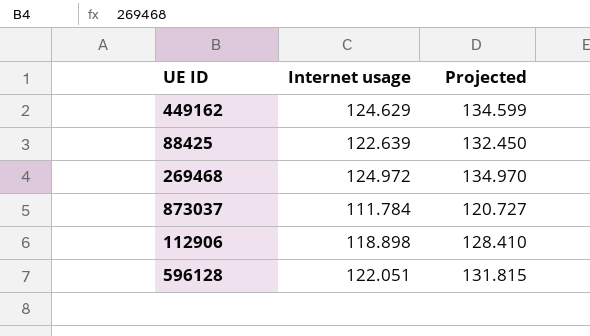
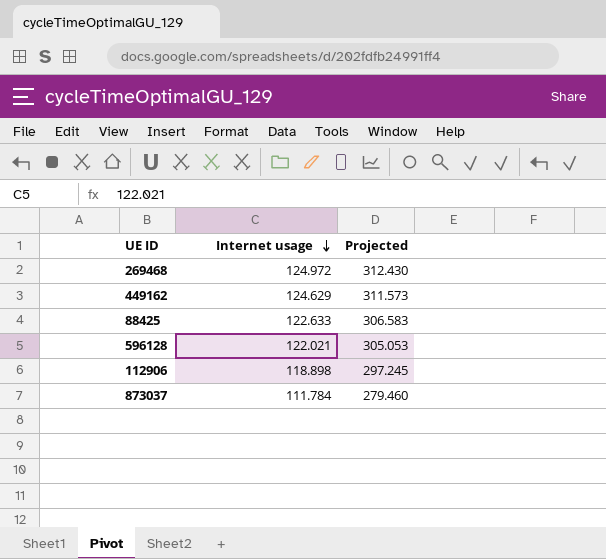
row order: none -> Internet usage descending
column Projected | formula: [Internet usage] * 1.08 -> [Internet usage] * 2.5
88425 | Internet usage: 122.639 -> 122.633
596128 | Internet usage: 122.051 -> 122.021

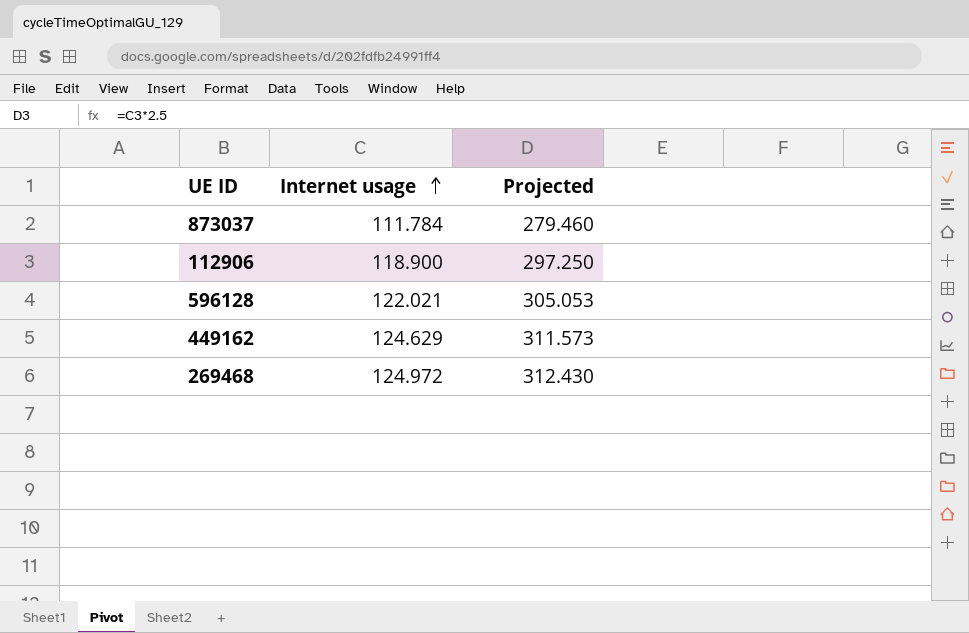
row order: Internet usage descending -> Internet usage ascending
row 88425: 122.633 | 306.583 -> none
112906 | Internet usage: 118.898 -> 118.900
112906 | Projected: 297.245 -> 297.250

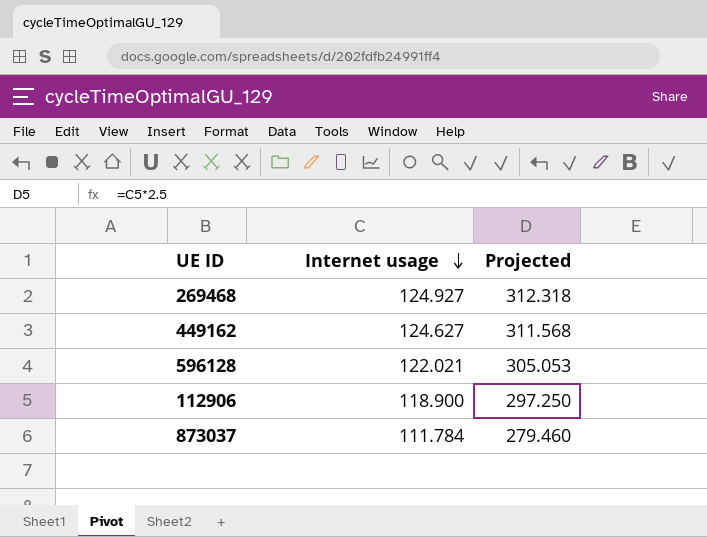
row order: Internet usage ascending -> Internet usage descending
269468 | Internet usage: 124.972 -> 124.927
269468 | Projected: 312.430 -> 312.318
449162 | Internet usage: 124.629 -> 124.627
449162 | Projected: 311.573 -> 311.568

